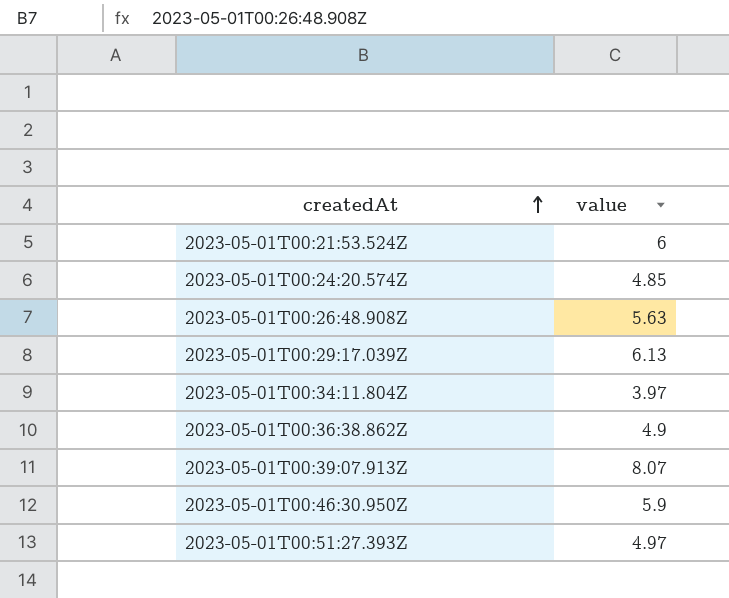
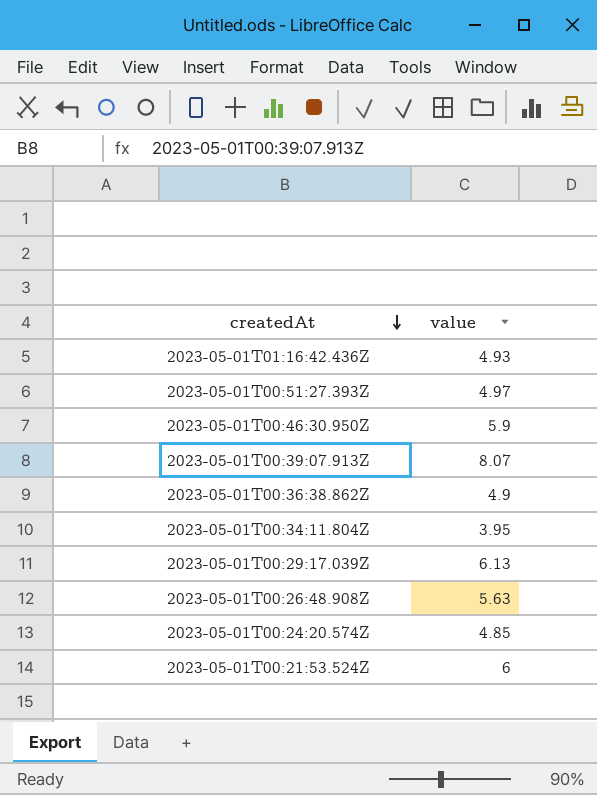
row order: createdAt ascending -> createdAt descending
row 2023-05-01T01:16:42.436Z: none -> 4.93
2023-05-01T00:34:11.804Z | value: 3.97 -> 3.95

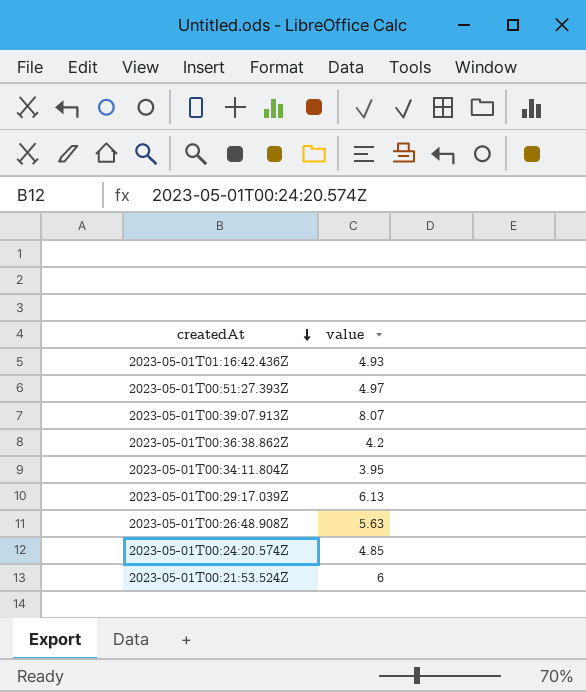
row 2023-05-01T00:46:30.950Z: 5.9 -> none
2023-05-01T00:36:38.862Z | value: 4.9 -> 4.2

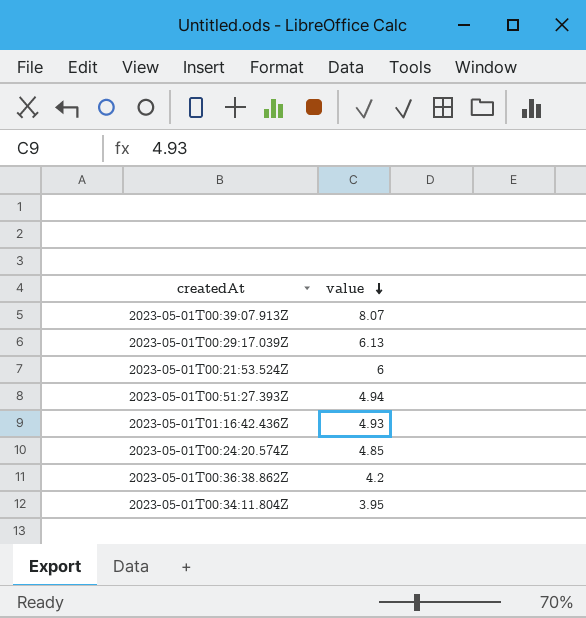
row order: createdAt descending -> value descending
row 2023-05-01T00:26:48.908Z: 5.63 -> none
2023-05-01T00:51:27.393Z | value: 4.97 -> 4.94

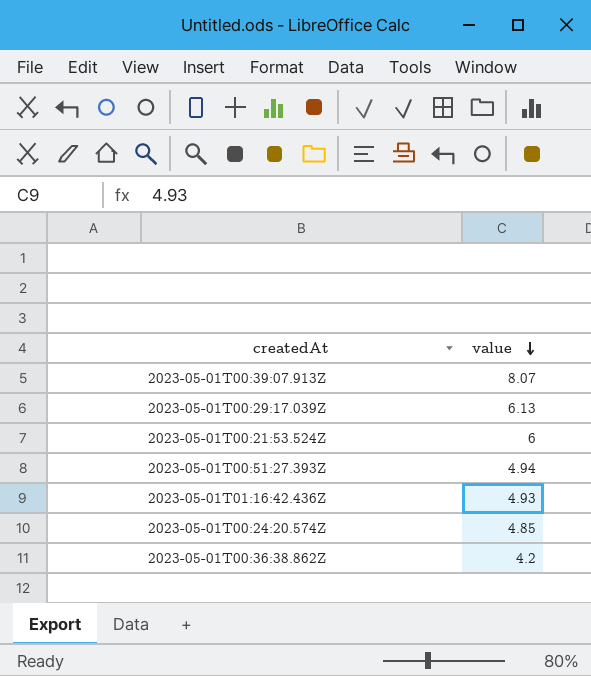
row 2023-05-01T00:34:11.804Z: 3.95 -> none

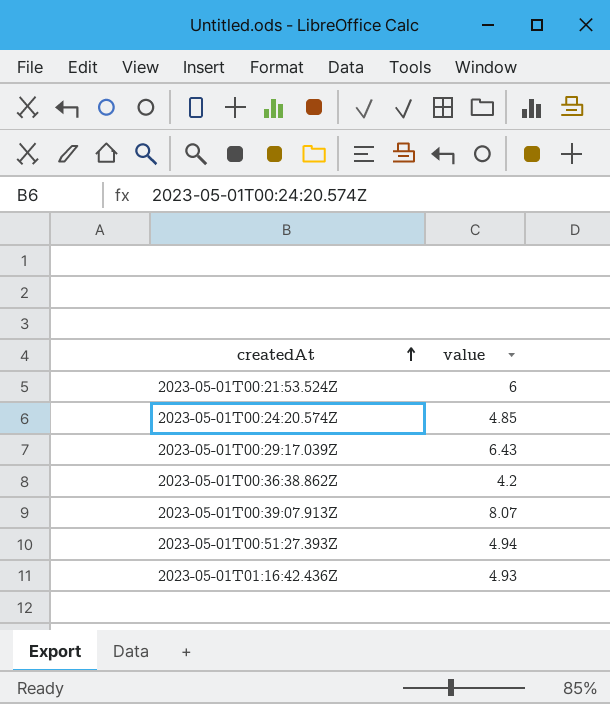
row order: value descending -> createdAt ascending
2023-05-01T00:29:17.039Z | value: 6.13 -> 6.43

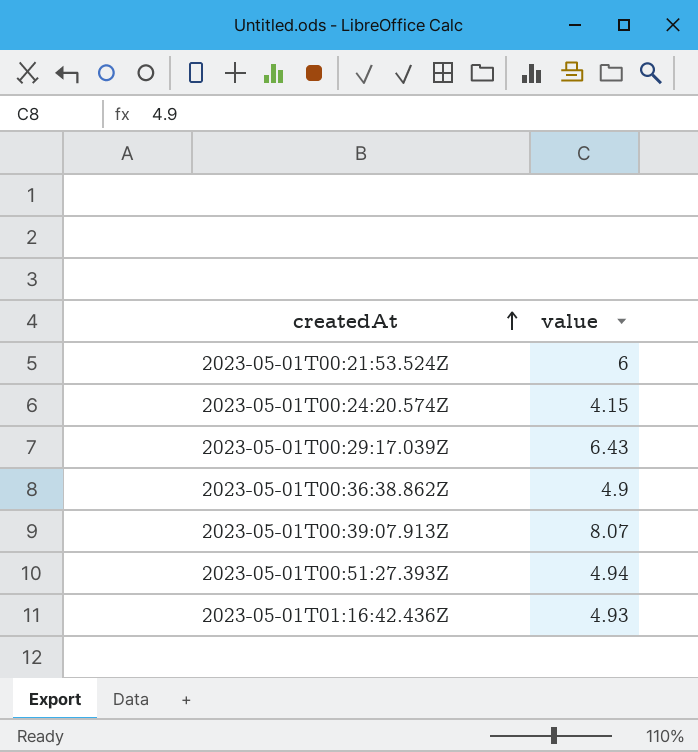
2023-05-01T00:24:20.574Z | value: 4.85 -> 4.15
2023-05-01T00:36:38.862Z | value: 4.2 -> 4.9

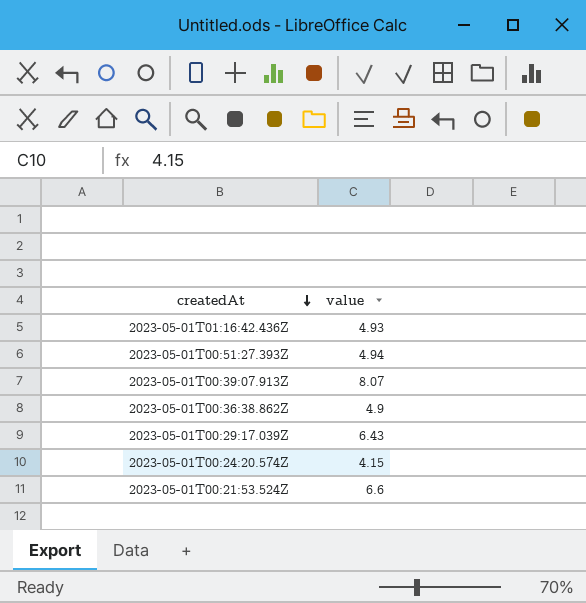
row order: createdAt ascending -> createdAt descending
2023-05-01T00:21:53.524Z | value: 6 -> 6.6

